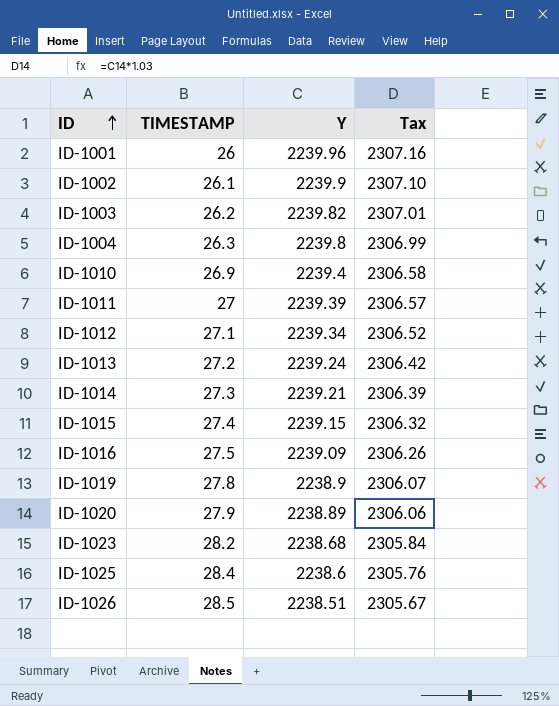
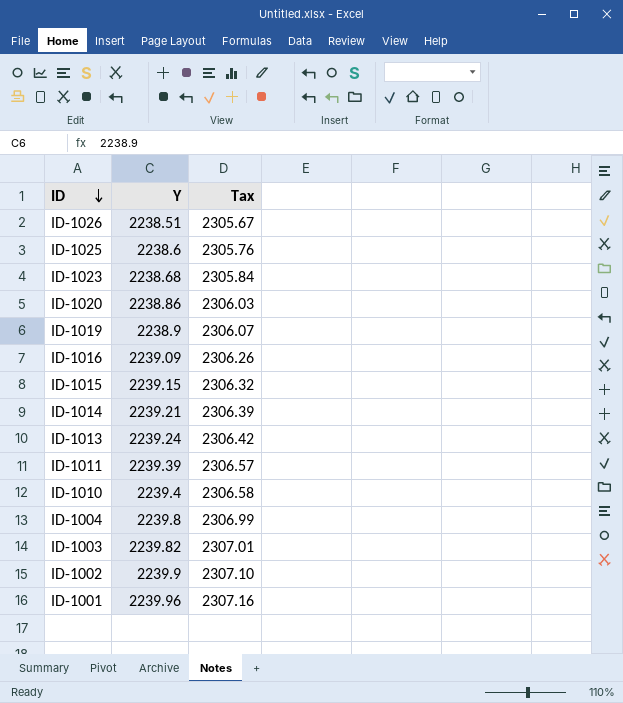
row order: ID ascending -> ID descending
column TIMESTAMP | position: 2 -> none
row ID-1012: 27.1 | 2239.34 | 2306.52 -> none
ID-1020 | Y: 2238.89 -> 2238.86
ID-1020 | Tax: 2306.06 -> 2306.03

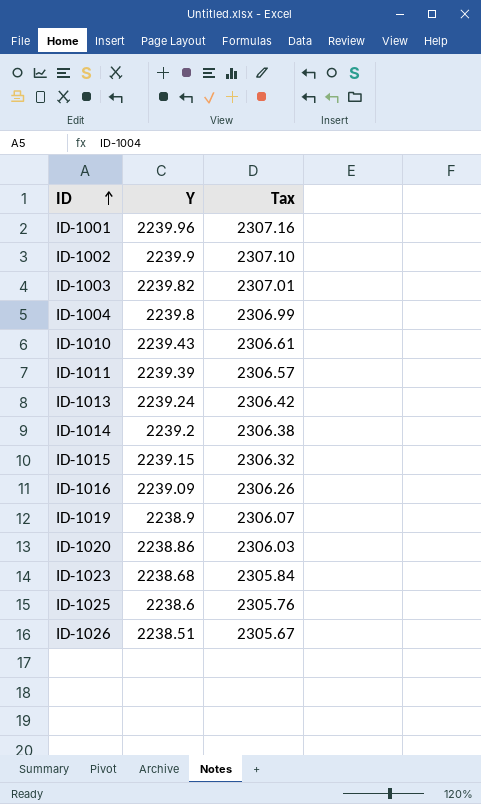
row order: ID descending -> ID ascending
ID-1010 | Y: 2239.4 -> 2239.43
ID-1010 | Tax: 2306.58 -> 2306.61
ID-1014 | Y: 2239.21 -> 2239.2
ID-1014 | Tax: 2306.39 -> 2306.38

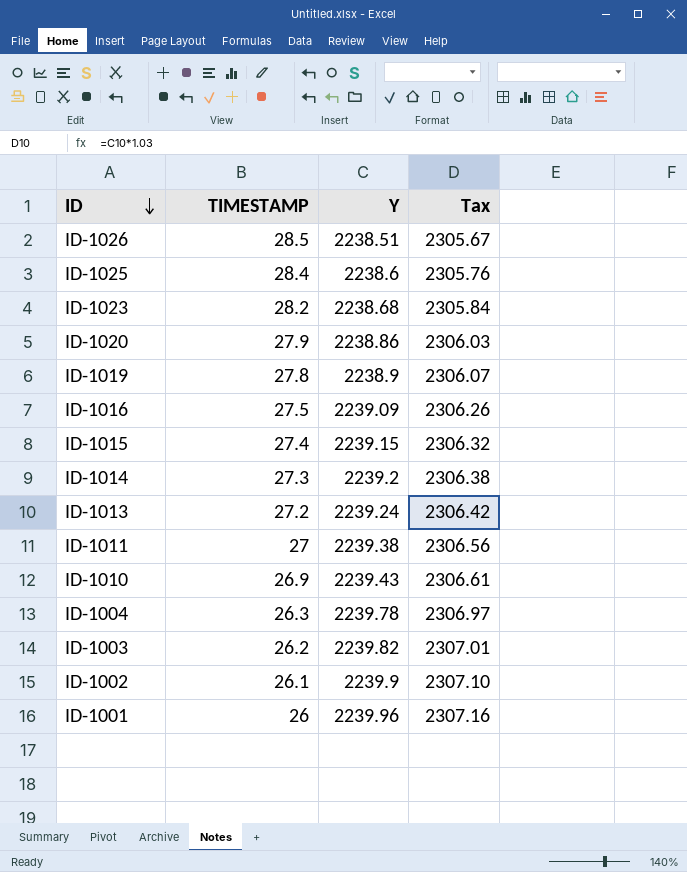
row order: ID ascending -> ID descending
column TIMESTAMP | position: none -> 2
ID-1011 | Y: 2239.39 -> 2239.38
ID-1011 | Tax: 2306.57 -> 2306.56
ID-1004 | Y: 2239.8 -> 2239.78
ID-1004 | Tax: 2306.99 -> 2306.97

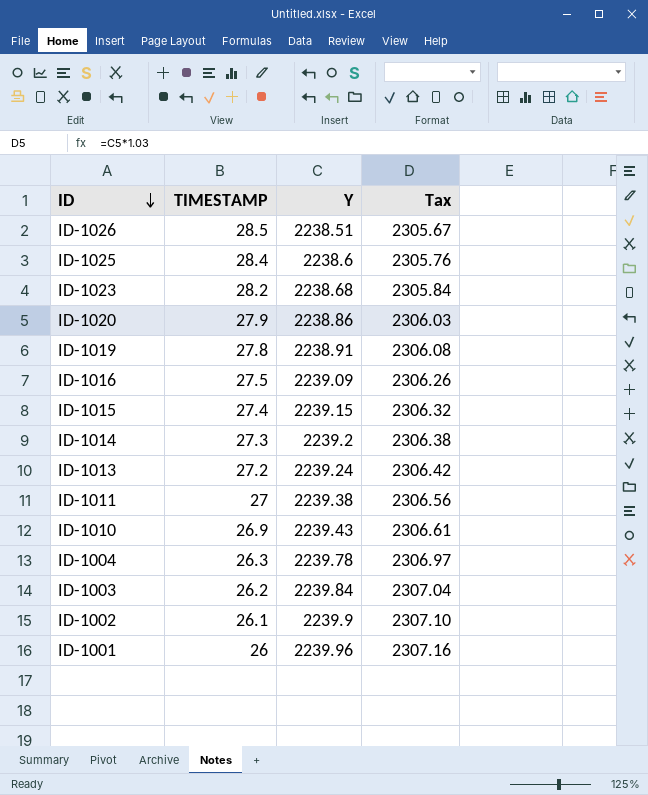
ID-1019 | Y: 2238.9 -> 2238.91
ID-1019 | Tax: 2306.07 -> 2306.08
ID-1003 | Y: 2239.82 -> 2239.84
ID-1003 | Tax: 2307.01 -> 2307.04

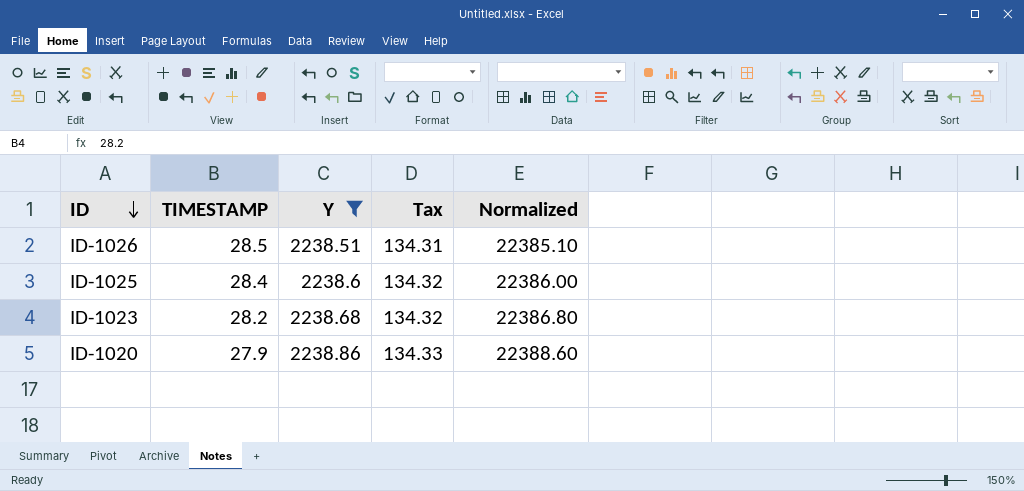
filter: none -> Y <= 2238.86
column Tax | formula: [Y] * 1.03 -> [Y] * 0.06
column Normalized | formula: none -> [Y] * 10

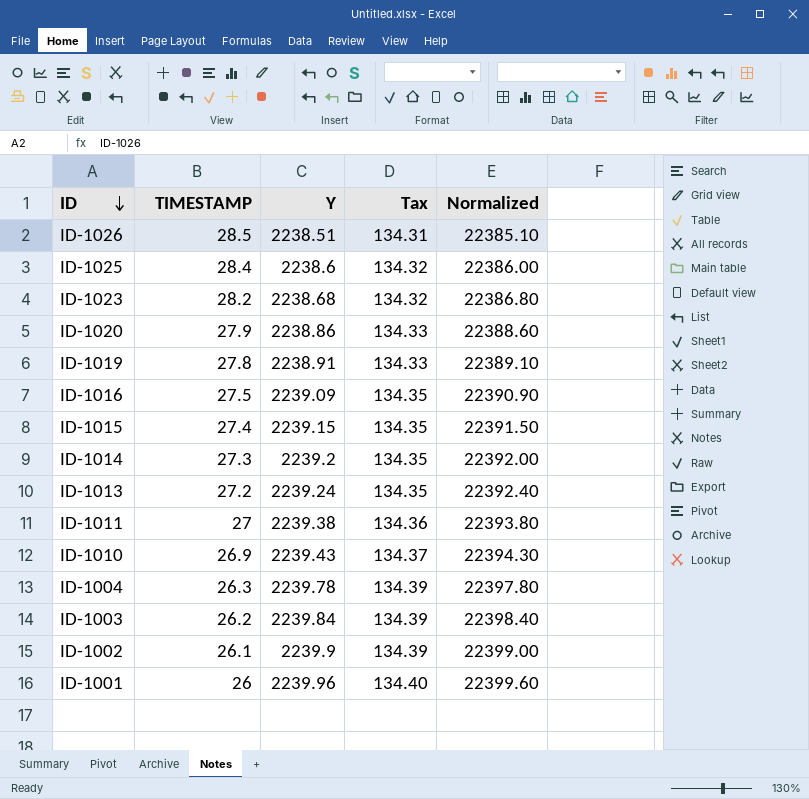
filter: Y <= 2238.86 -> none

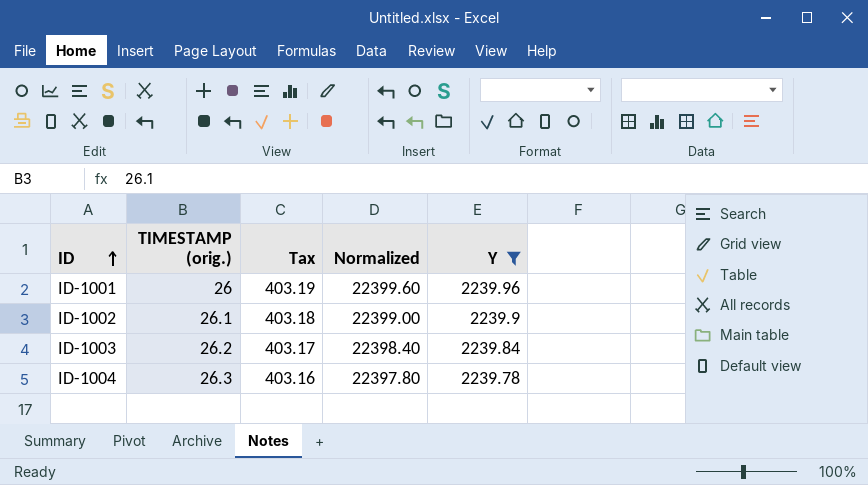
filter: none -> Y >= 2239.78
row order: ID descending -> ID ascending
column name: TIMESTAMP -> TIMESTAMP (orig.)
column Tax | formula: [Y] * 0.06 -> [Y] * 0.18
column Y | position: 3 -> 5

